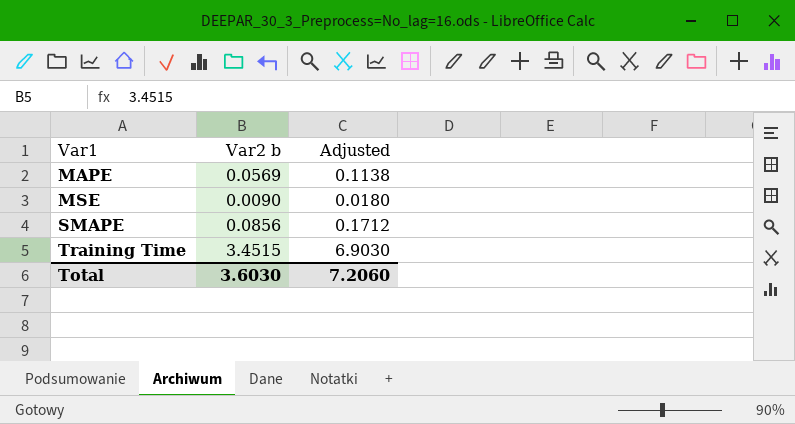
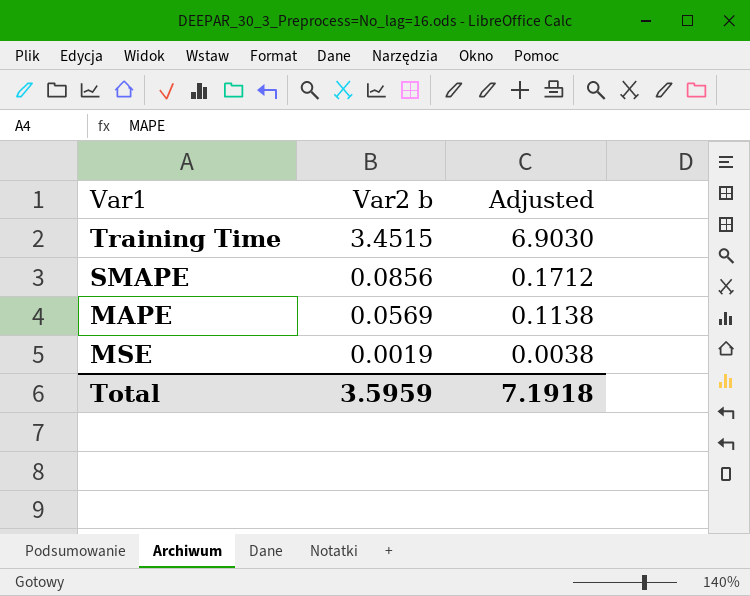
row order: Var1 ascending -> Var2 b descending
MSE | Var2 b: 0.0090 -> 0.0019
MSE | Adjusted: 0.0180 -> 0.0038
Total | Var2 b: 3.6030 -> 3.5959
Total | Adjusted: 7.2060 -> 7.1918

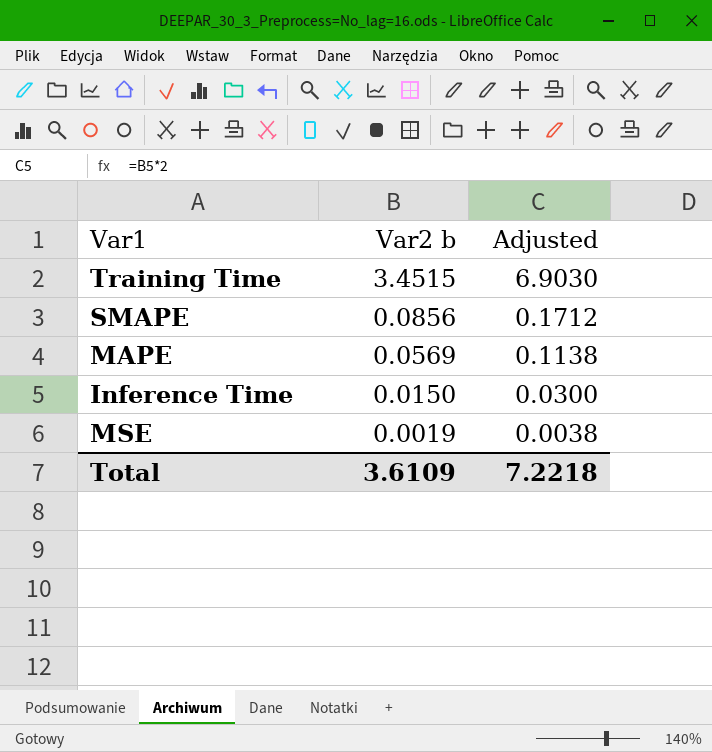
row Inference Time: none -> 0.0150 | 0.0300
Total | Var2 b: 3.5959 -> 3.6109
Total | Adjusted: 7.1918 -> 7.2218

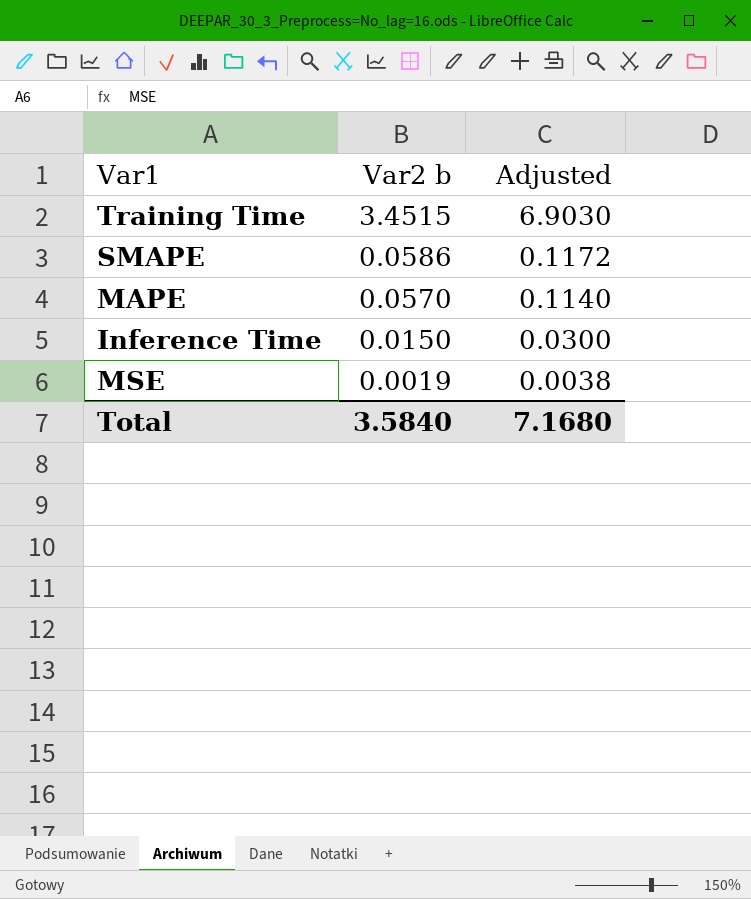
SMAPE | Var2 b: 0.0856 -> 0.0586
SMAPE | Adjusted: 0.1712 -> 0.1172
MAPE | Var2 b: 0.0569 -> 0.0570
MAPE | Adjusted: 0.1138 -> 0.1140
Total | Var2 b: 3.6109 -> 3.5840
Total | Adjusted: 7.2218 -> 7.1680

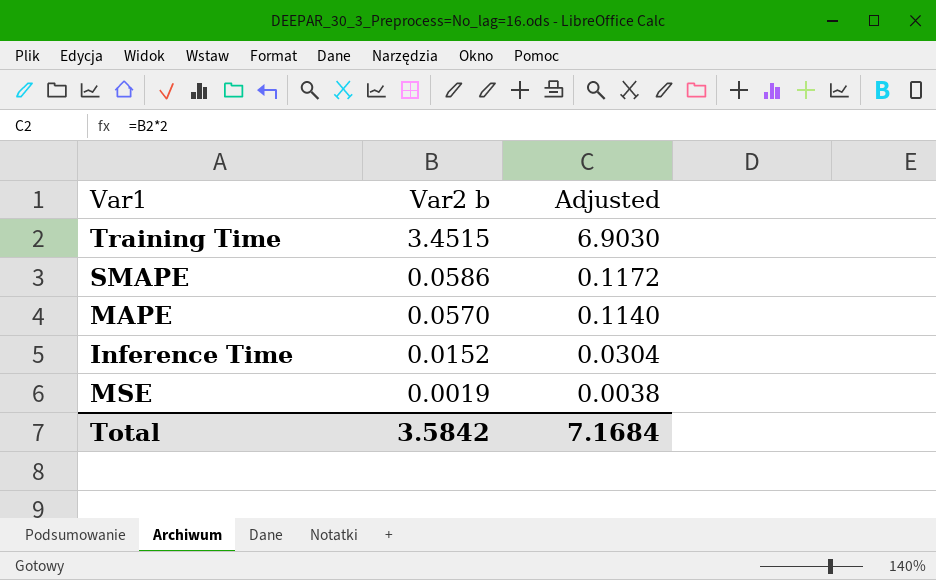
Inference Time | Var2 b: 0.0150 -> 0.0152
Inference Time | Adjusted: 0.0300 -> 0.0304
Total | Var2 b: 3.5840 -> 3.5842
Total | Adjusted: 7.1680 -> 7.1684

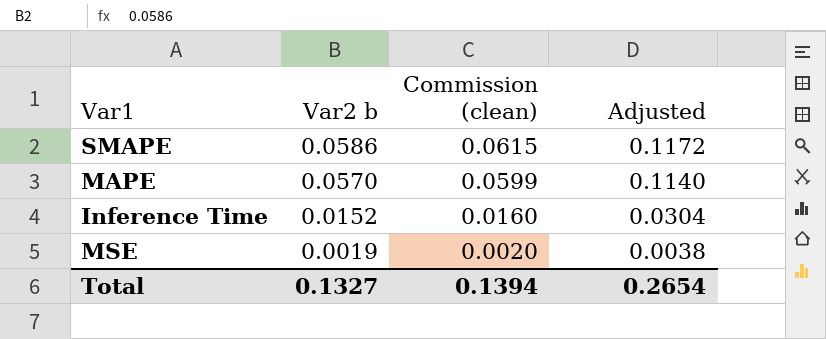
column Commission (clean) | formula: none -> [Var2 b] * 1.05
row Training Time: 3.4515 | 6.9030 -> none
Total | Var2 b: 3.5842 -> 0.1327
Total | Adjusted: 7.1684 -> 0.2654

